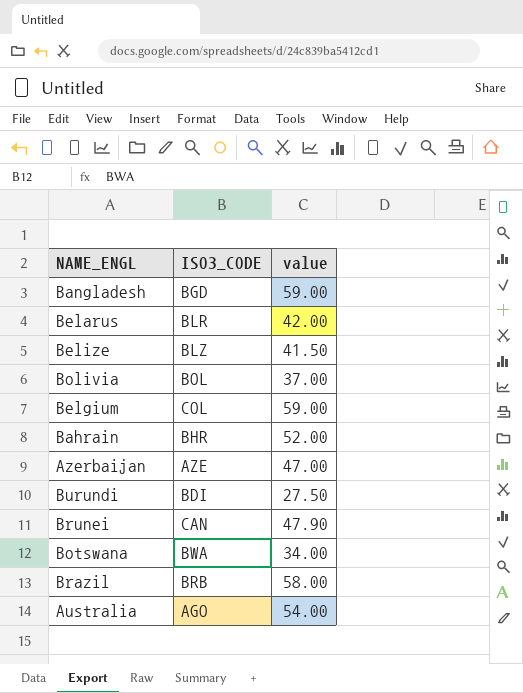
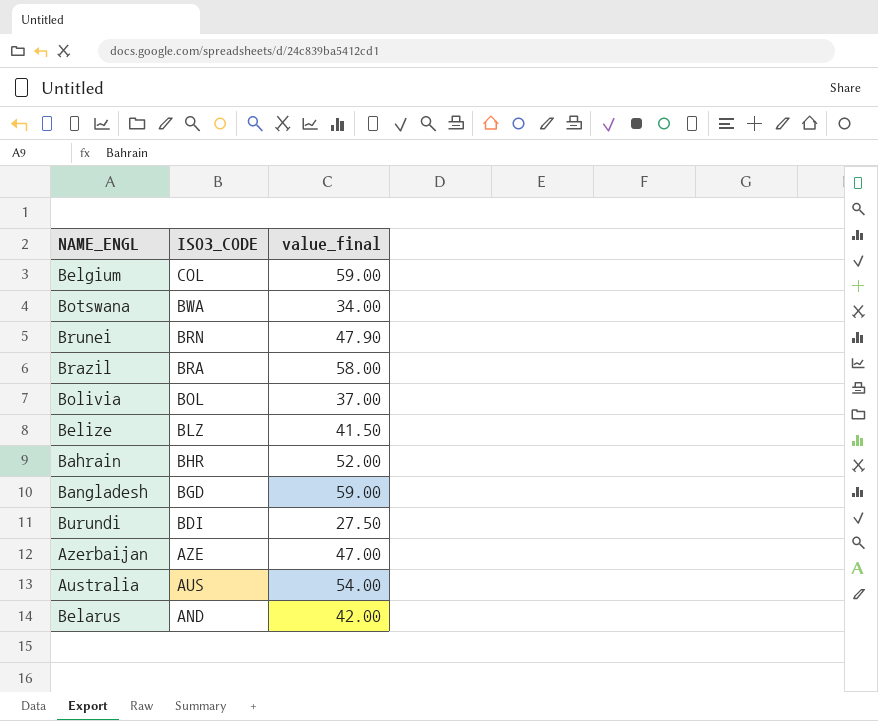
row order: none -> ISO3_CODE descending
column name: value -> value_final
Brunei | ISO3_CODE: CAN -> BRN
Brazil | ISO3_CODE: BRB -> BRA
Australia | ISO3_CODE: AGO -> AUS
Belarus | ISO3_CODE: BLR -> AND

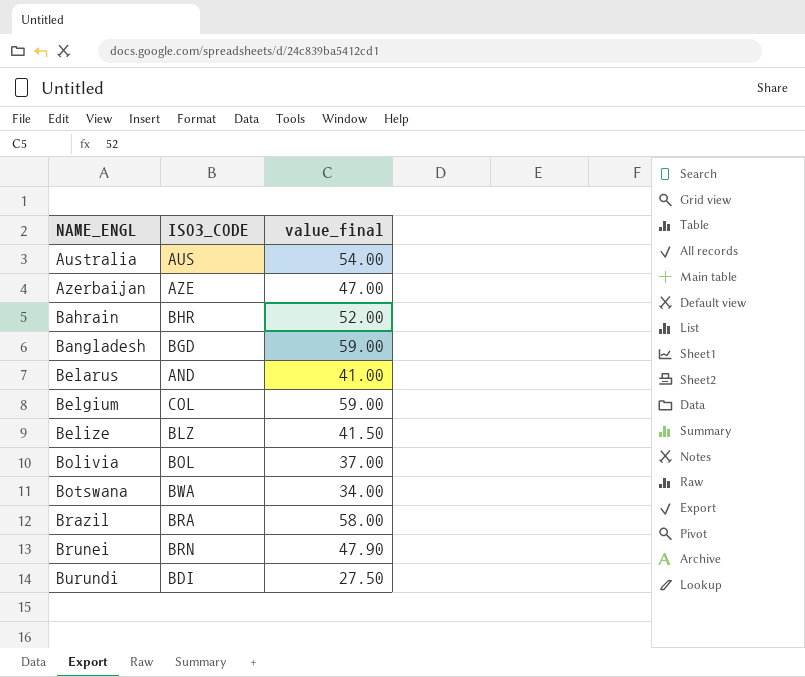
row order: ISO3_CODE descending -> NAME_ENGL ascending
Belarus | value_final: 42.00 -> 41.00

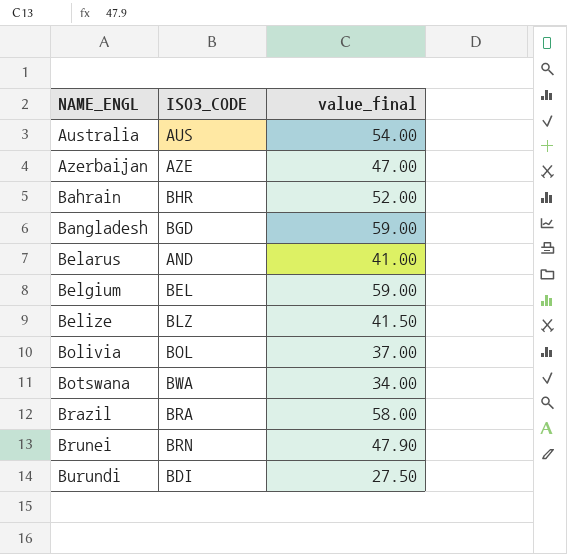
Belgium | ISO3_CODE: COL -> BEL

